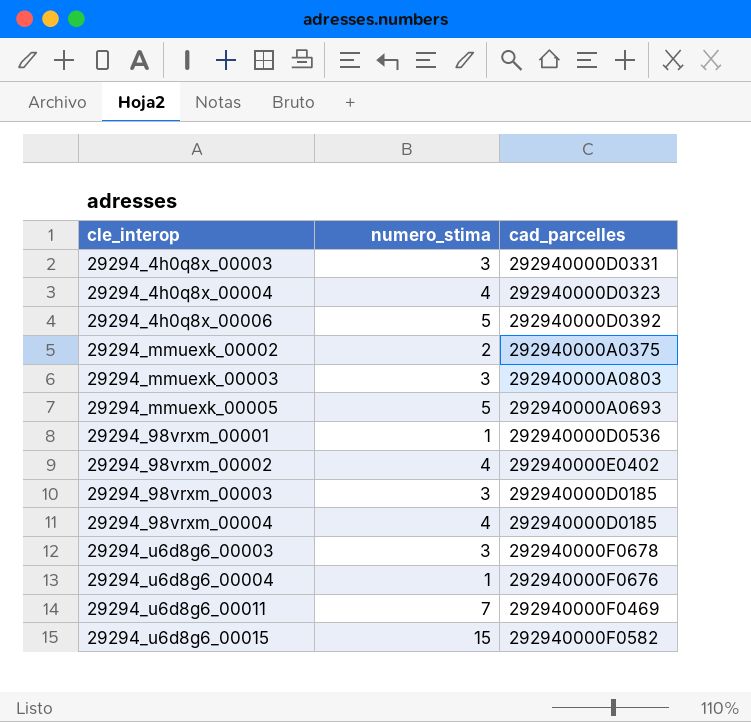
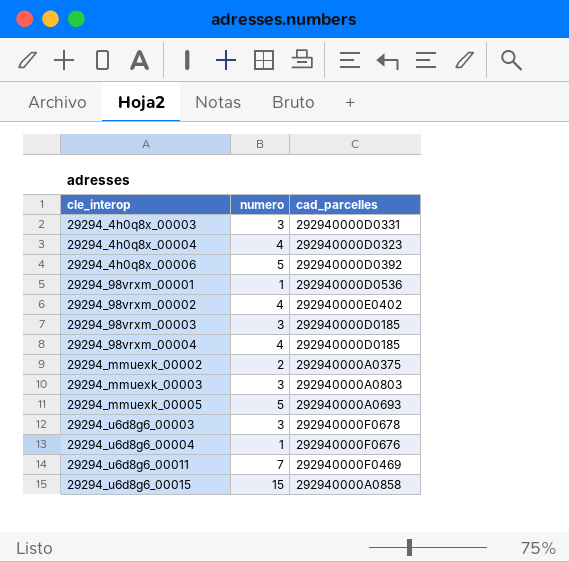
row order: none -> cle_interop ascending
column name: numero_stima -> numero
29294_u6d8g6_00015 | cad_parcelles: 292940000F0582 -> 292940000A0858

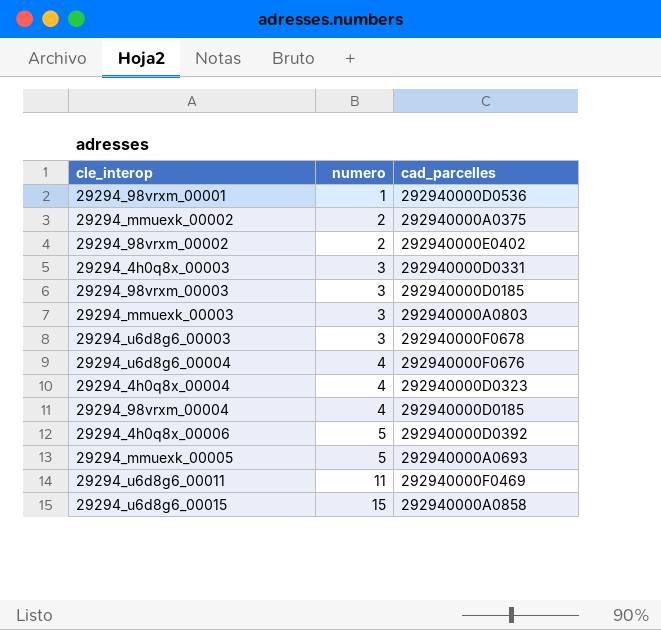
row order: cle_interop ascending -> numero ascending
29294_98vrxm_00002 | numero: 4 -> 2
29294_u6d8g6_00004 | numero: 1 -> 4
29294_u6d8g6_00011 | numero: 7 -> 11

